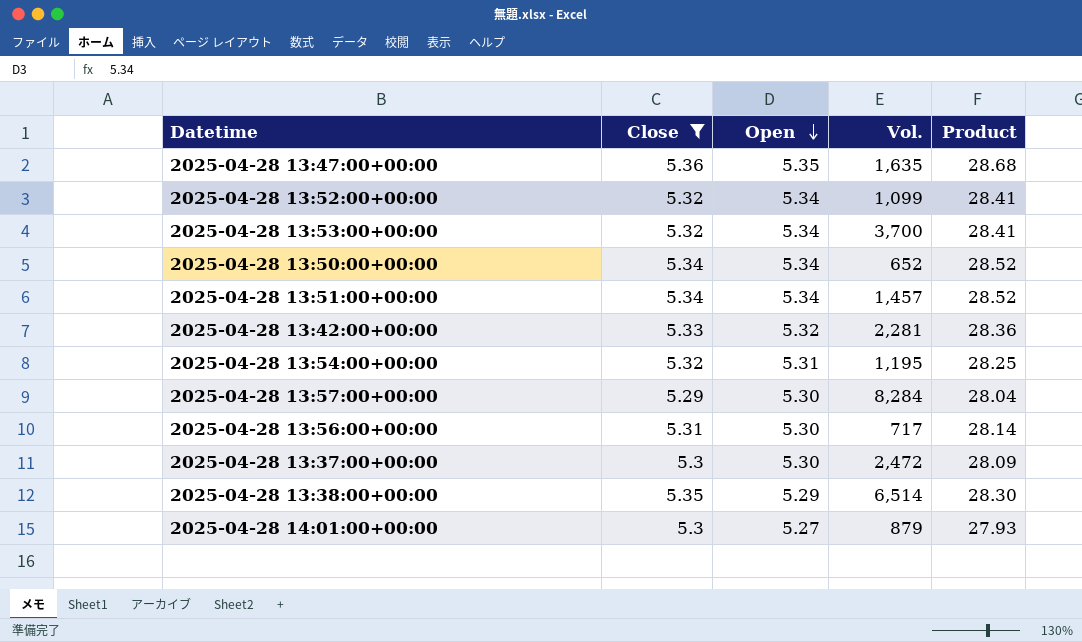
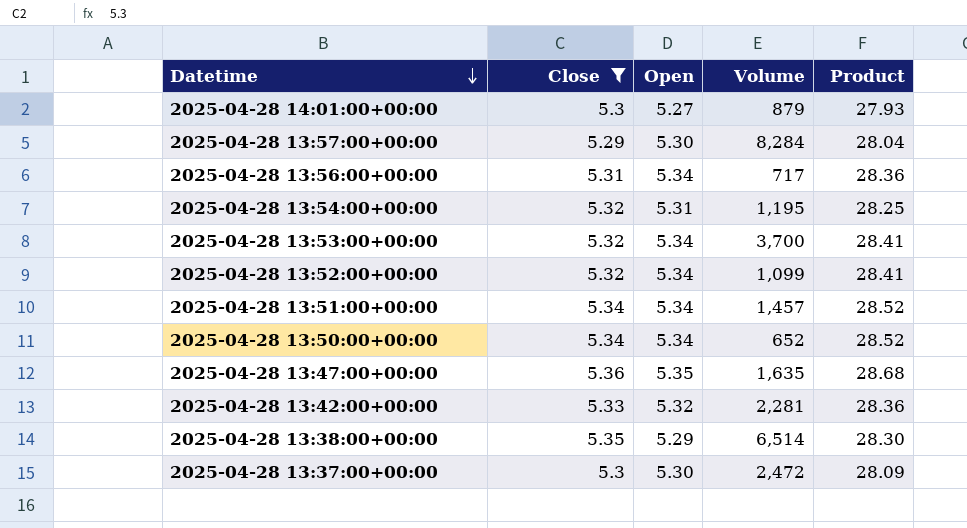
row order: Open descending -> Datetime descending
column name: Vol. -> Volume
2025-04-28 13:56:00+00:00 | Open: 5.30 -> 5.34
2025-04-28 13:56:00+00:00 | Product: 28.14 -> 28.36

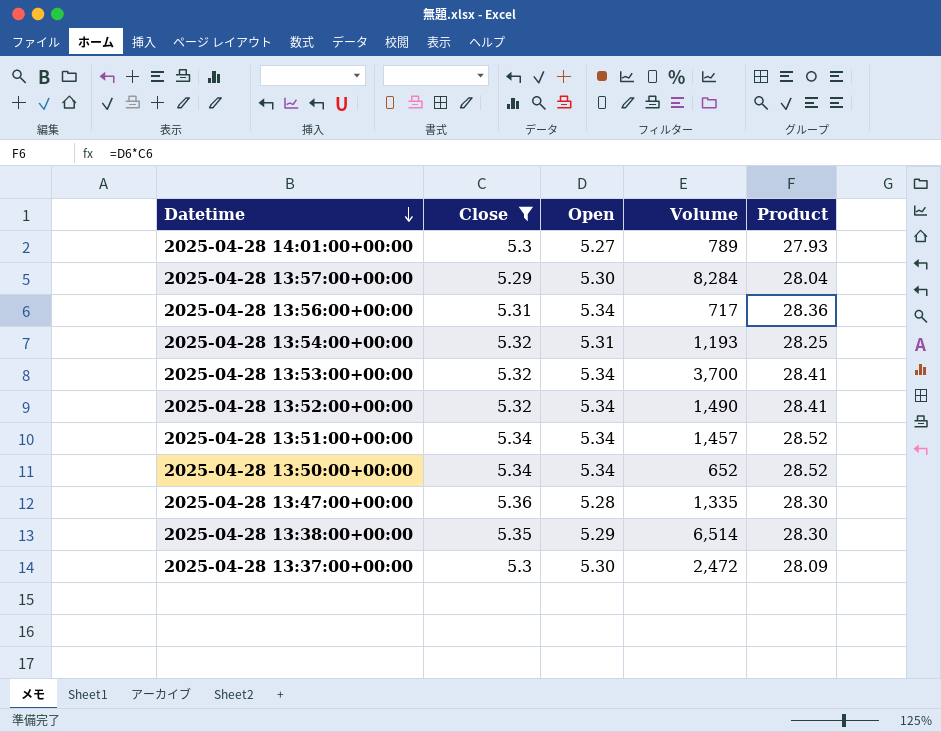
row 2025-04-28 13:42:00+00:00: 5.33 | 5.32 | 2,281 | 28.36 -> none
2025-04-28 14:01:00+00:00 | Volume: 879 -> 789
2025-04-28 13:54:00+00:00 | Volume: 1,195 -> 1,193
2025-04-28 13:52:00+00:00 | Volume: 1,099 -> 1,490
2025-04-28 13:47:00+00:00 | Open: 5.35 -> 5.28
2025-04-28 13:47:00+00:00 | Volume: 1,635 -> 1,335
2025-04-28 13:47:00+00:00 | Product: 28.68 -> 28.30

